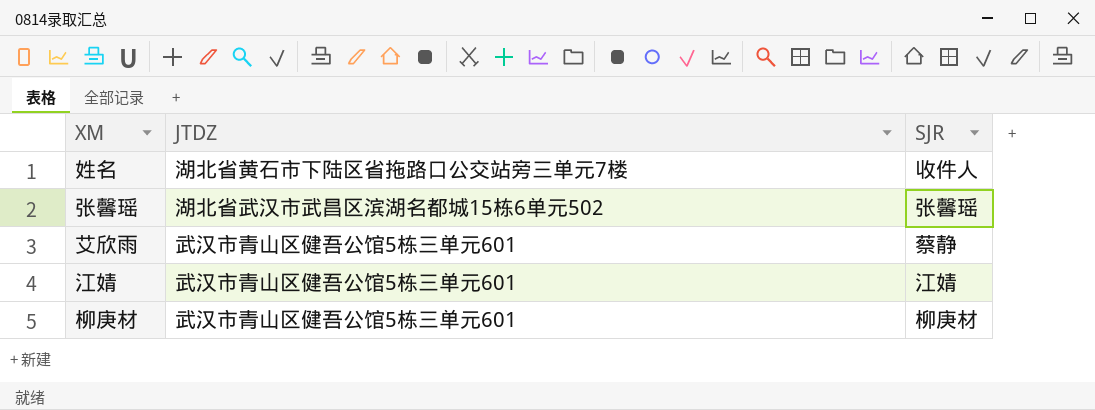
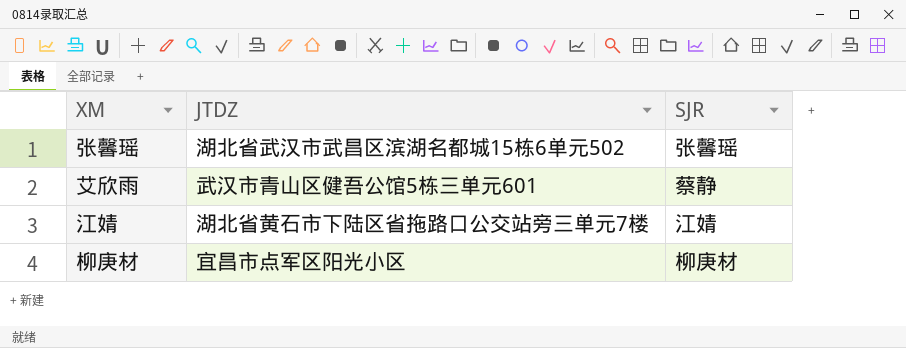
row 姓名: 湖北省黄石市下陆区省拖路口公交站旁三单元7楼 | 收件人 -> none
江婧 | JTDZ: 武汉市青山区健吾公馆5栋三单元601 -> 湖北省黄石市下陆区省拖路口公交站旁三单元7楼
柳庚材 | JTDZ: 武汉市青山区健吾公馆5栋三单元601 -> 宜昌市点军区阳光小区

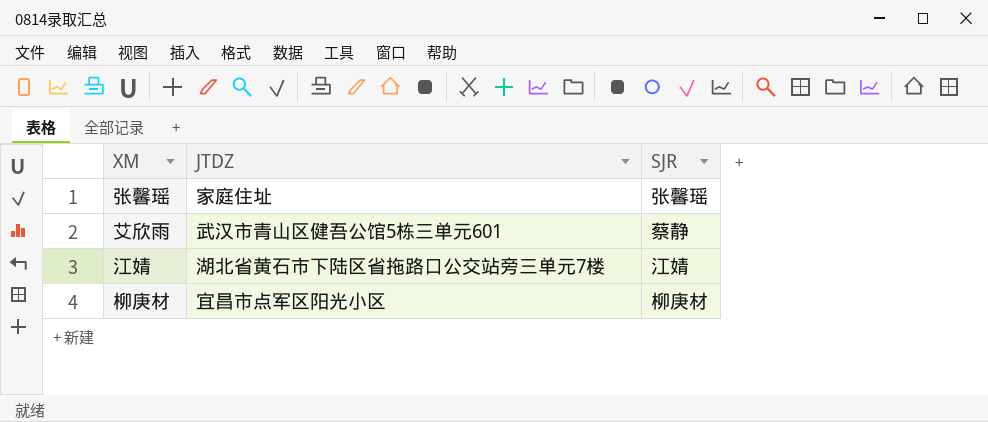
张馨瑶 | JTDZ: 湖北省武汉市武昌区滨湖名都城15栋6单元502 -> 家庭住址

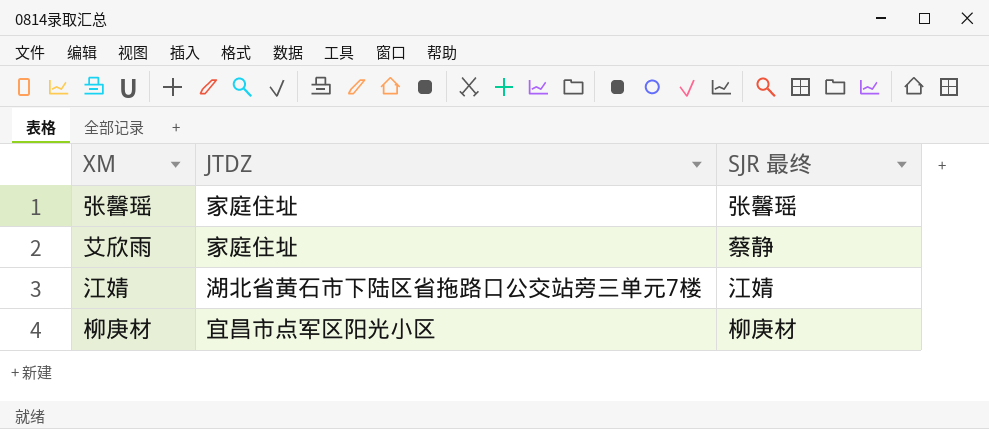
column name: SJR -> SJR 最终
艾欣雨 | JTDZ: 武汉市青山区健吾公馆5栋三单元601 -> 家庭住址

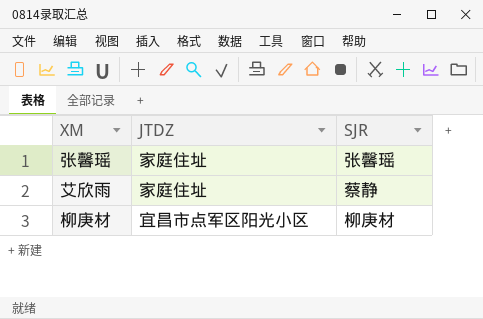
column name: SJR 最终 -> SJR
row 江婧: 湖北省黄石市下陆区省拖路口公交站旁三单元7楼 | 江婧 -> none

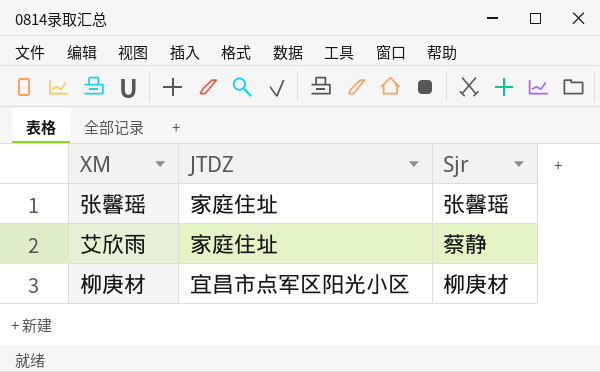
column name: SJR -> Sjr

